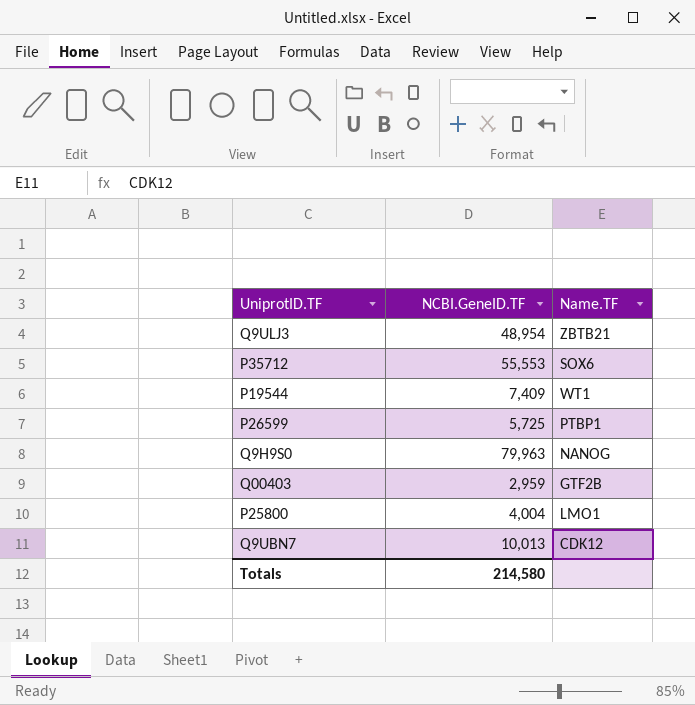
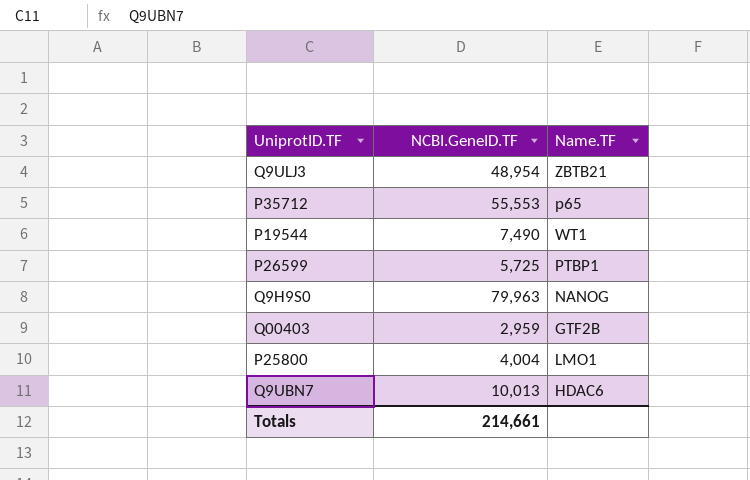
P35712 | Name.TF: SOX6 -> p65
P19544 | NCBI.GeneID.TF: 7,409 -> 7,490
Q9UBN7 | Name.TF: CDK12 -> HDAC6
Totals | NCBI.GeneID.TF: 214,580 -> 214,661

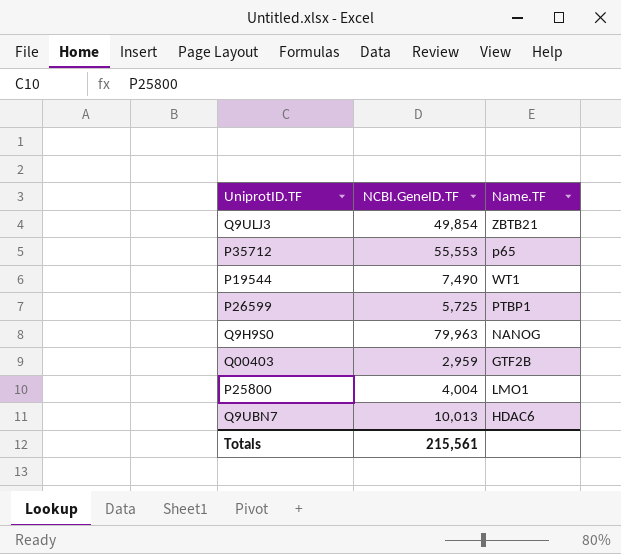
Q9ULJ3 | NCBI.GeneID.TF: 48,954 -> 49,854
Totals | NCBI.GeneID.TF: 214,661 -> 215,561

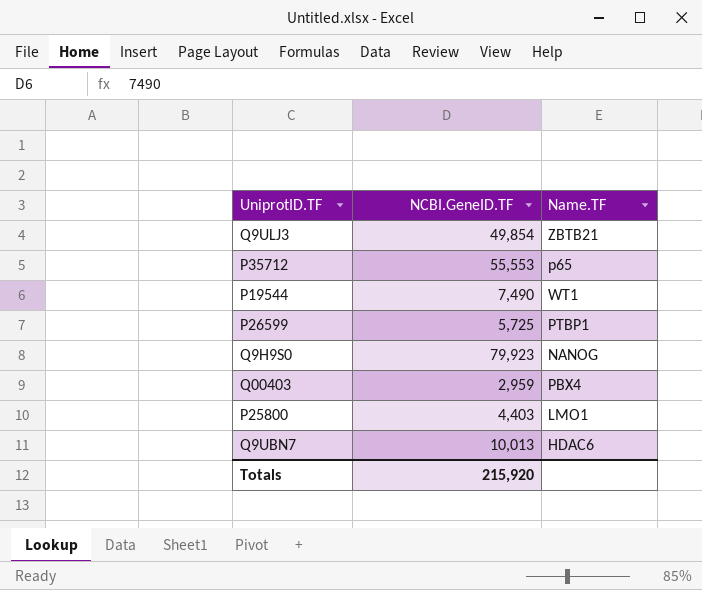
Q9H9S0 | NCBI.GeneID.TF: 79,963 -> 79,923
Q00403 | Name.TF: GTF2B -> PBX4
P25800 | NCBI.GeneID.TF: 4,004 -> 4,403
Totals | NCBI.GeneID.TF: 215,561 -> 215,920

